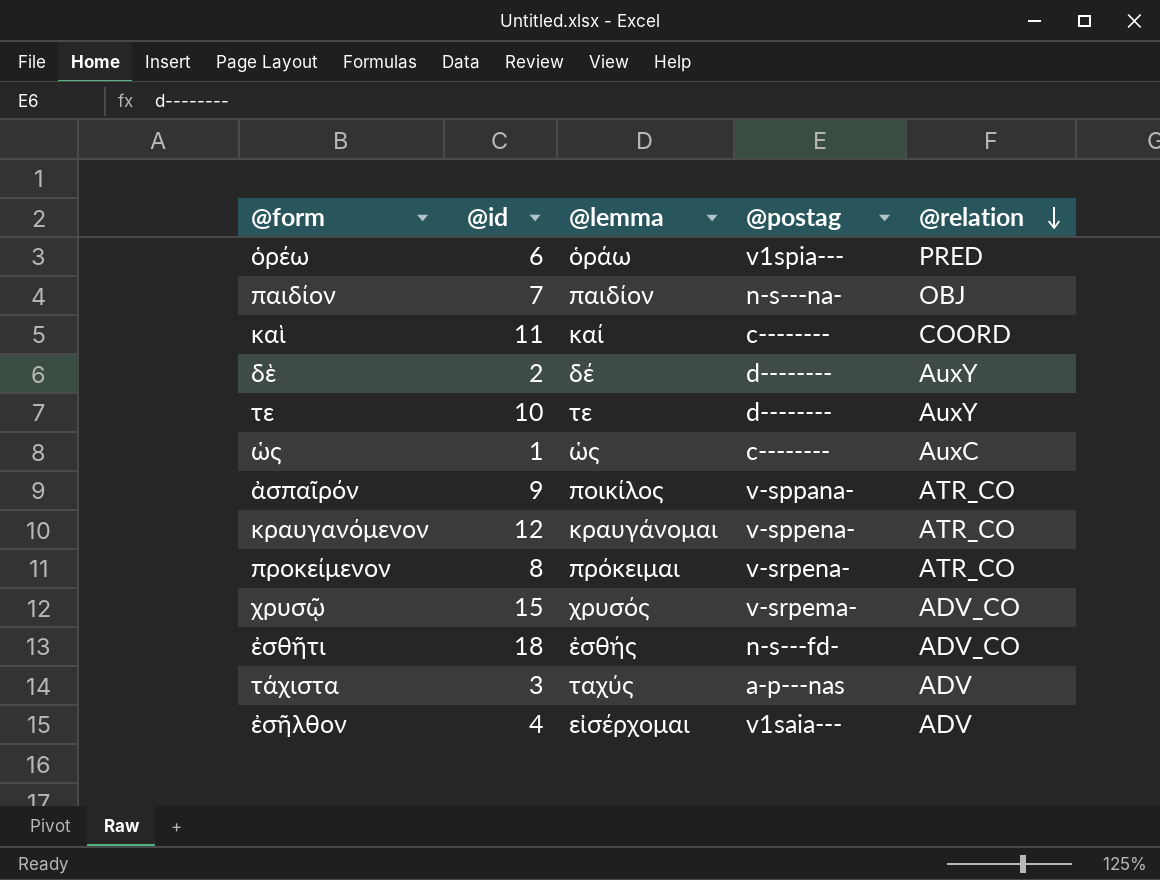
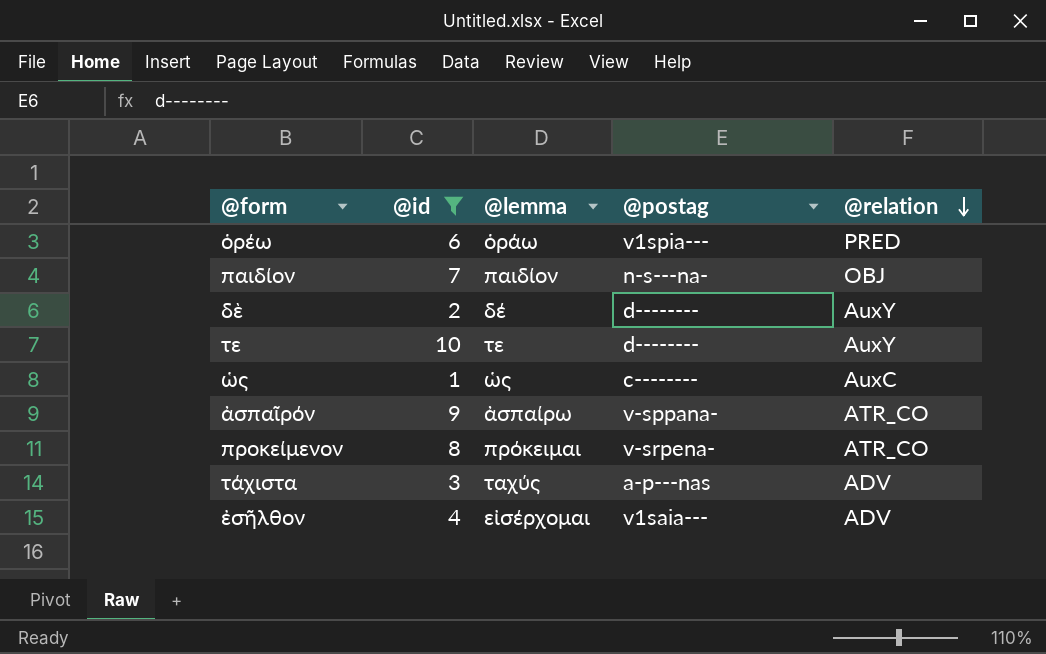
filter: none -> @id <= 10
ἀσπαῖρόν | @lemma: ποικίλος -> ἀσπαίρω

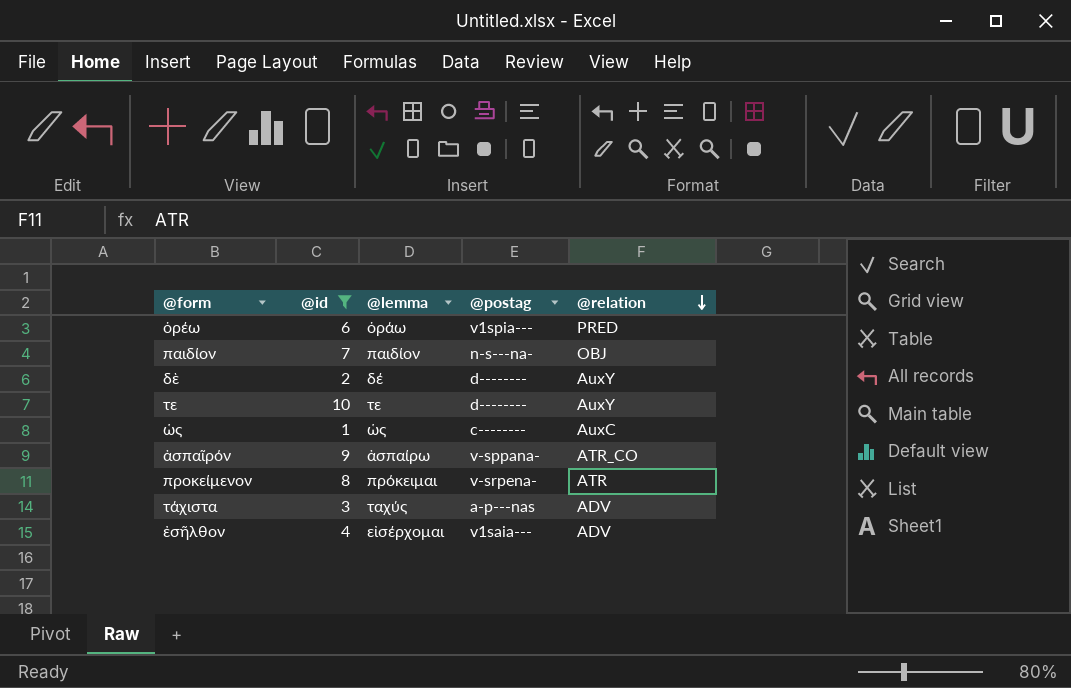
προκείμενον | @relation: ATR_CO -> ATR

